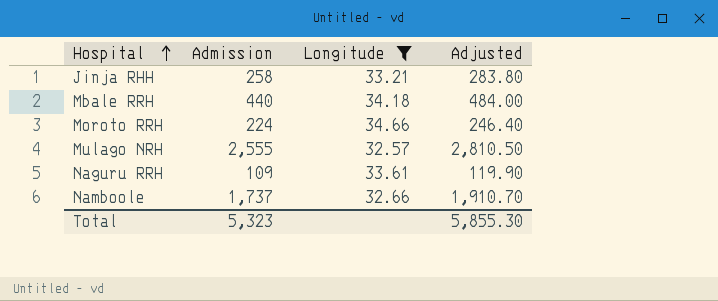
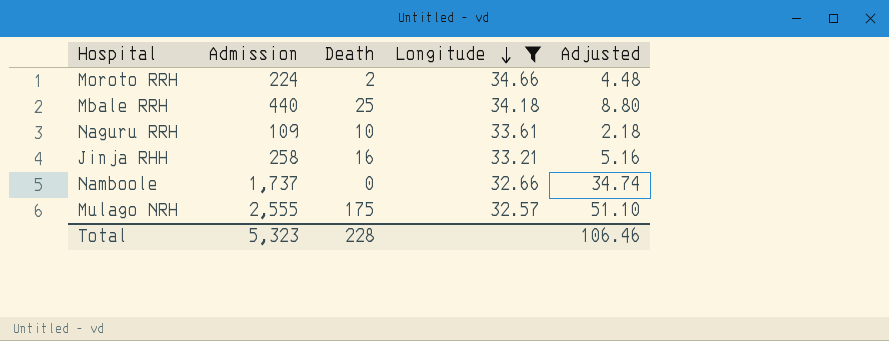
row order: Hospital ascending -> Longitude descending
column Death | position: none -> 3
column Adjusted | formula: [Admission] * 1.1 -> [Admission] * 0.02
Total | Adjusted: 5,855.30 -> 106.46

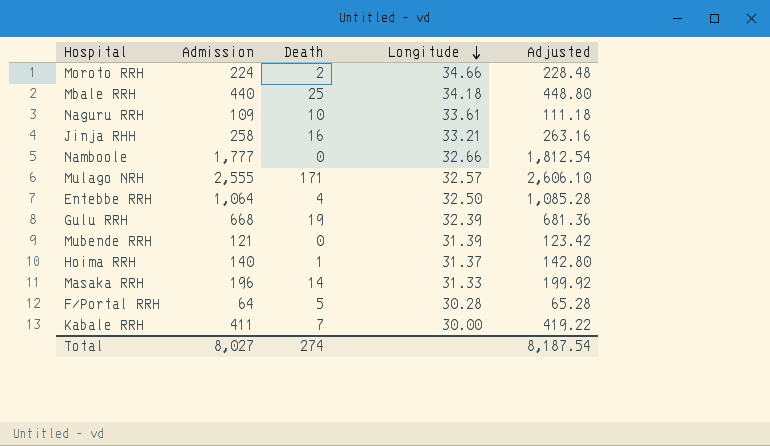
filter: Longitude >= 32.57 -> none
column Adjusted | formula: [Admission] * 0.02 -> [Admission] * 1.02
Namboole | Admission: 1,737 -> 1,777
Mulago NRH | Death: 175 -> 171
Total | Admission: 5,323 -> 8,027
Total | Death: 228 -> 274
Total | Adjusted: 106.46 -> 8,187.54

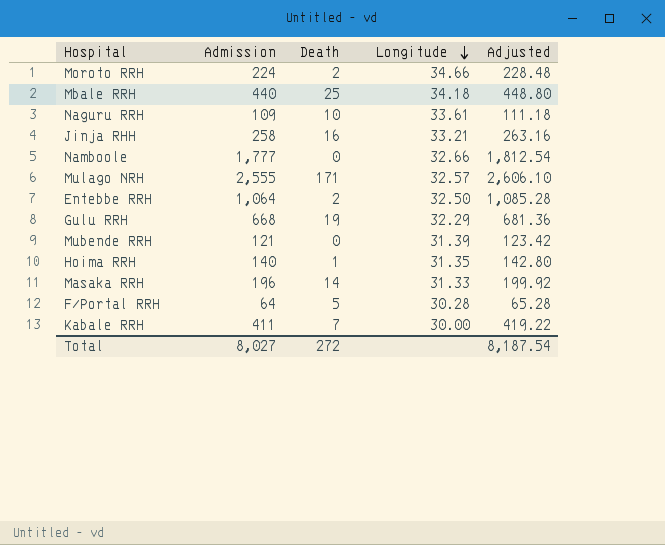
Entebbe RRH | Death: 4 -> 2
Gulu RRH | Longitude: 32.39 -> 32.29
Hoima RRH | Longitude: 31.37 -> 31.35
Total | Death: 274 -> 272

